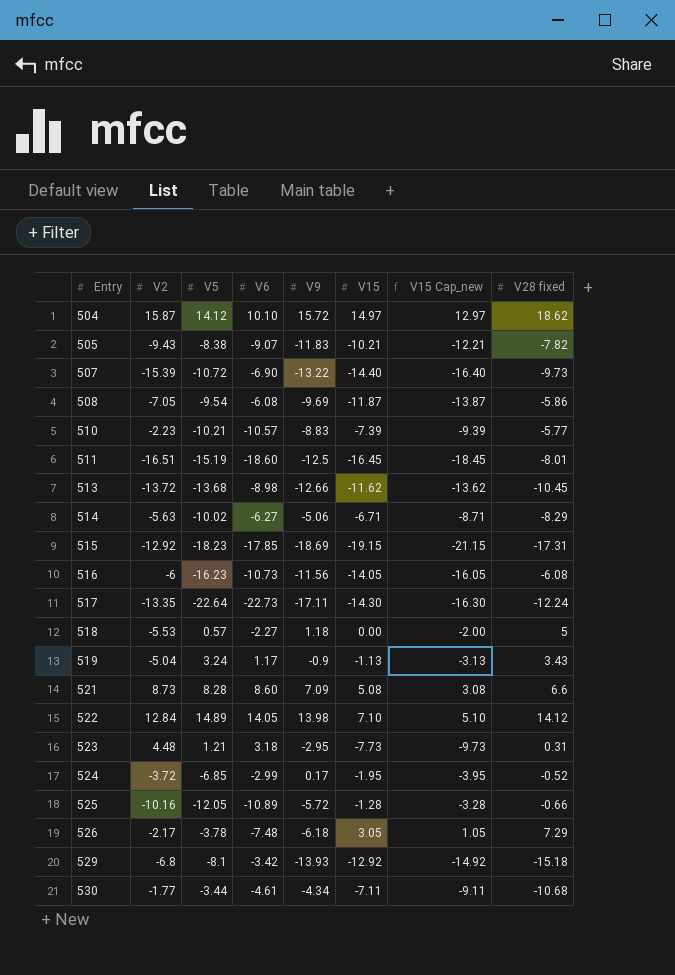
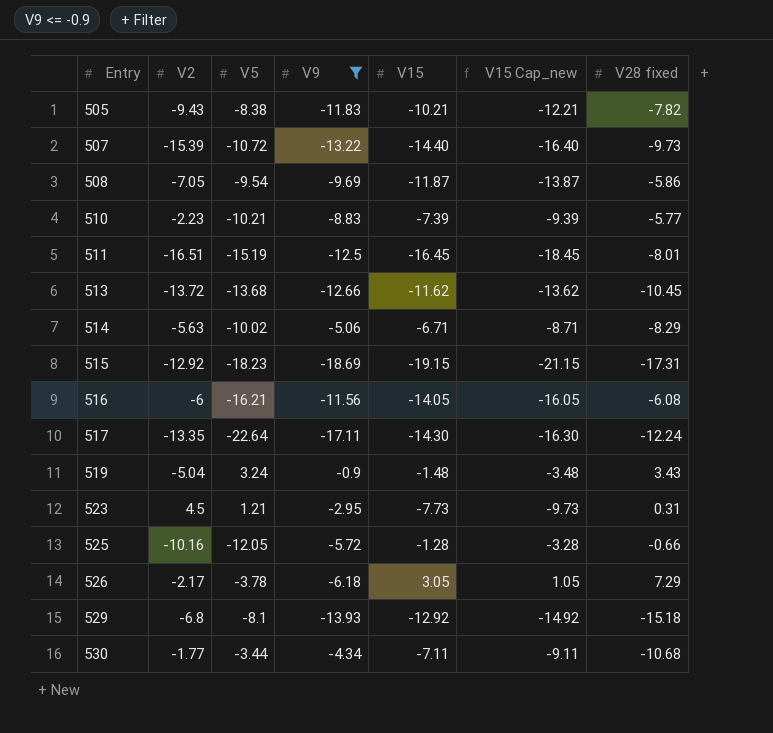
filter: none -> V9 <= -0.9
column V6 | position: 4 -> none
516 | V5: -16.23 -> -16.21
519 | V15: -1.13 -> -1.48
519 | V15 Cap_new: -3.13 -> -3.48
523 | V2: 4.48 -> 4.5

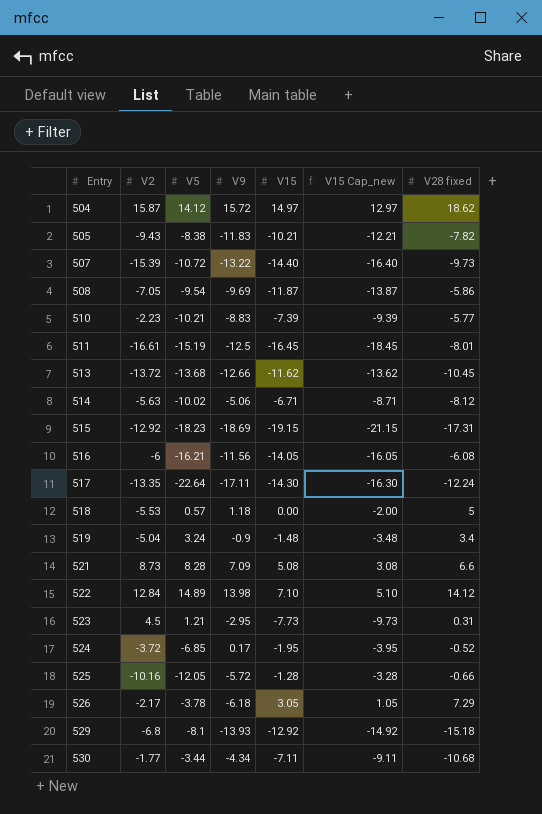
filter: V9 <= -0.9 -> none
511 | V2: -16.51 -> -16.61
514 | V28 fixed: -8.29 -> -8.12
519 | V28 fixed: 3.43 -> 3.4

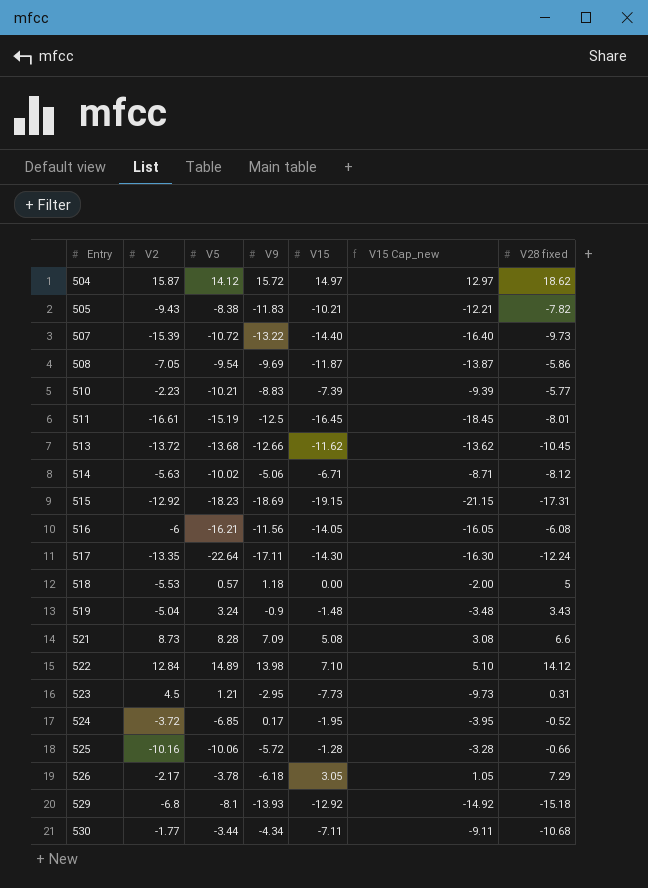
519 | V28 fixed: 3.4 -> 3.43
525 | V5: -12.05 -> -10.06

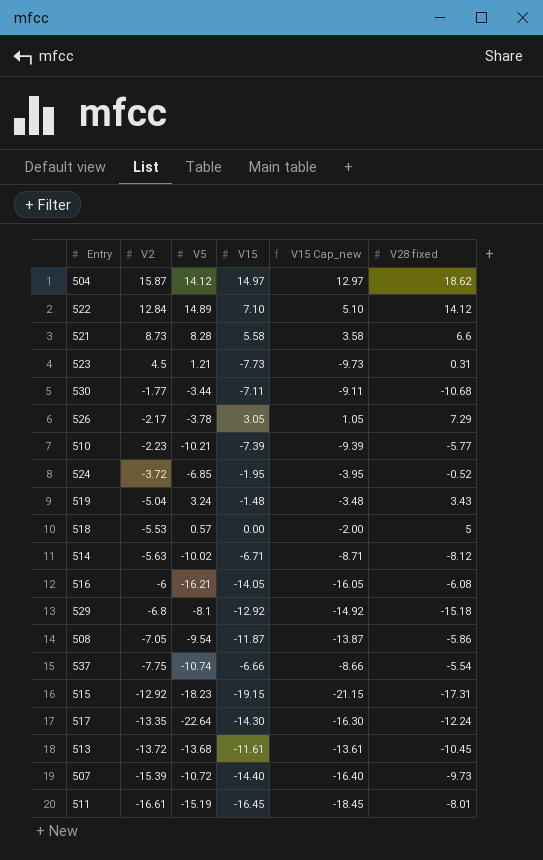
row order: Entry ascending -> V2 descending
column V9 | position: 4 -> none
row 505: -9.43 | -8.38 | -11.83 | -10.21 | -12.21 | -7.82 -> none
row 525: -10.16 | -10.06 | -5.72 | -1.28 | -3.28 | -0.66 -> none
521 | V15: 5.08 -> 5.58
521 | V15 Cap_new: 3.08 -> 3.58
row 537: none -> -7.75 | -10.74 | -6.66 | -8.66 | -5.54
513 | V15: -11.62 -> -11.61
513 | V15 Cap_new: -13.62 -> -13.61

